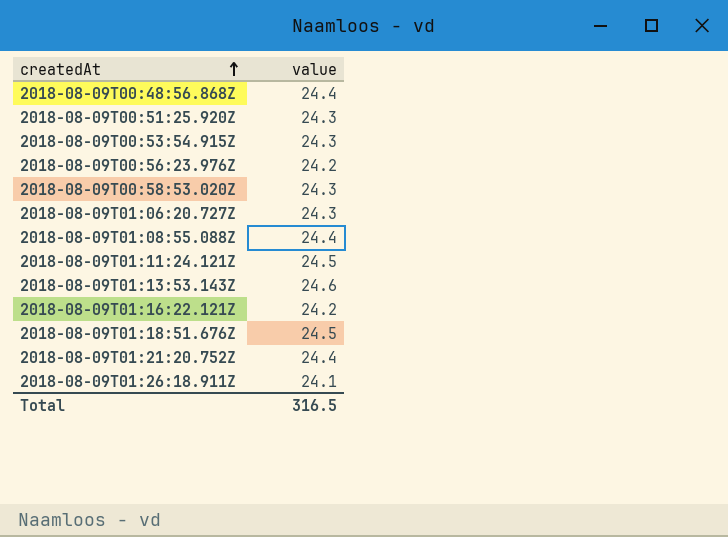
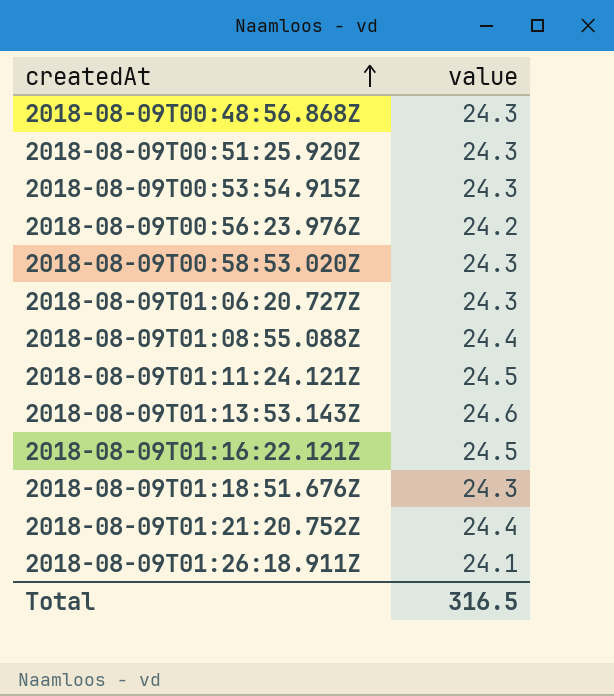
2018-08-09T00:48:56.868Z | value: 24.4 -> 24.3
2018-08-09T01:16:22.121Z | value: 24.2 -> 24.5
2018-08-09T01:18:51.676Z | value: 24.5 -> 24.3

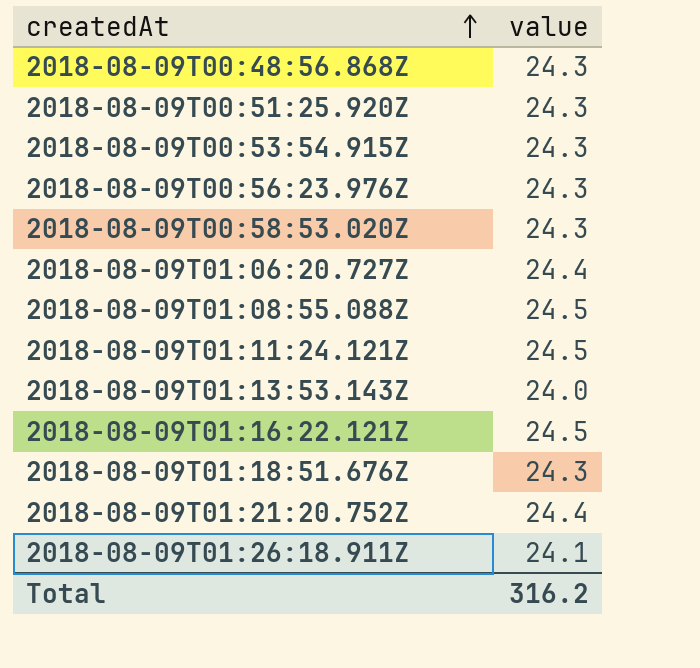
2018-08-09T00:56:23.976Z | value: 24.2 -> 24.3
2018-08-09T01:06:20.727Z | value: 24.3 -> 24.4
2018-08-09T01:08:55.088Z | value: 24.4 -> 24.5
2018-08-09T01:13:53.143Z | value: 24.6 -> 24.0
Total | value: 316.5 -> 316.2

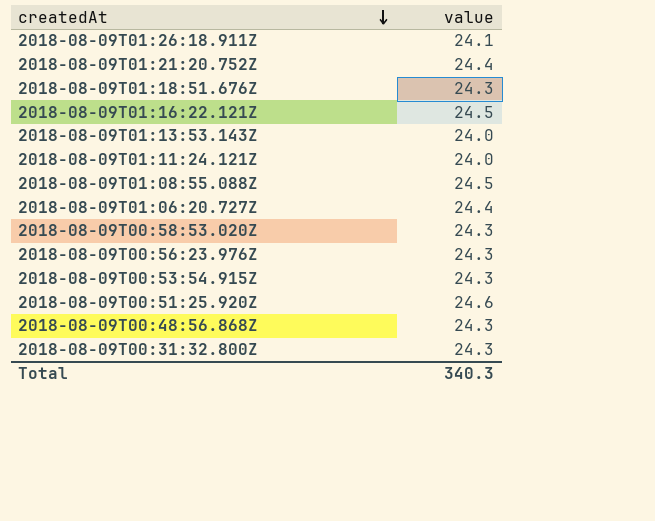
row order: createdAt ascending -> createdAt descending
2018-08-09T01:11:24.121Z | value: 24.5 -> 24.0
2018-08-09T00:51:25.920Z | value: 24.3 -> 24.6
row 2018-08-09T00:31:32.800Z: none -> 24.3
Total | value: 316.2 -> 340.3

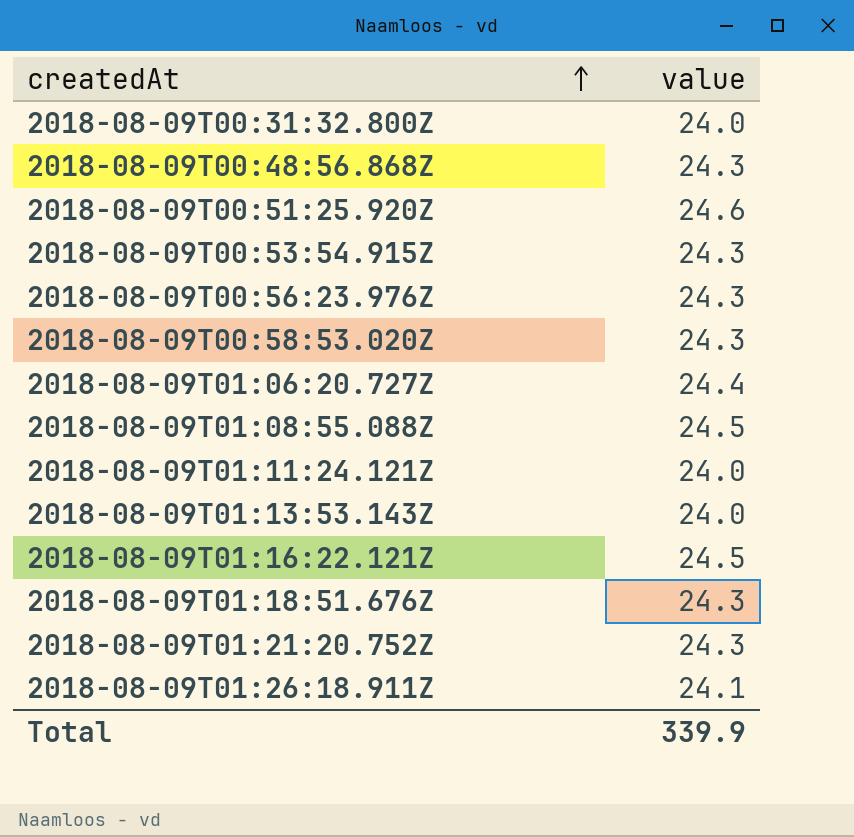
row order: createdAt descending -> createdAt ascending
2018-08-09T00:31:32.800Z | value: 24.3 -> 24.0
2018-08-09T01:21:20.752Z | value: 24.4 -> 24.3
Total | value: 340.3 -> 339.9

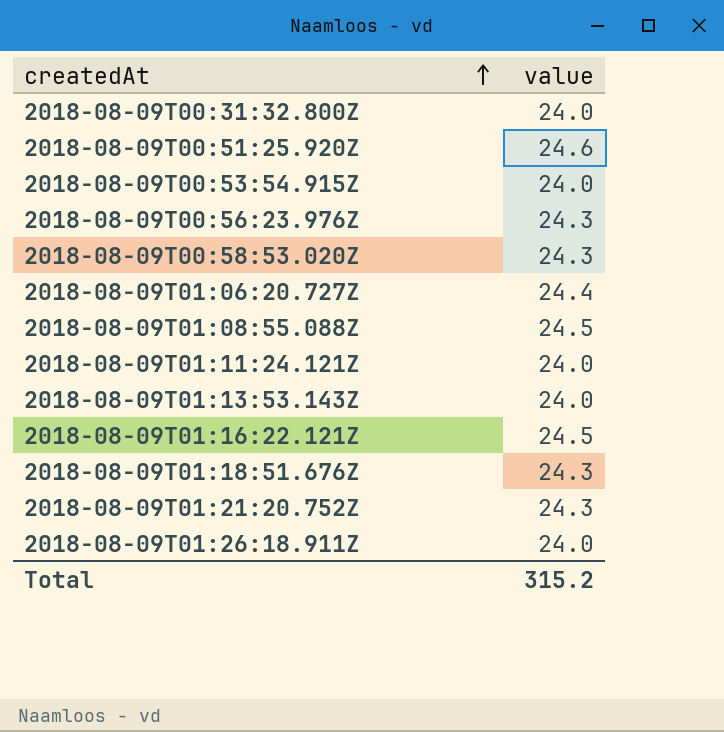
row 2018-08-09T00:48:56.868Z: 24.3 -> none
2018-08-09T00:53:54.915Z | value: 24.3 -> 24.0
2018-08-09T01:26:18.911Z | value: 24.1 -> 24.0
Total | value: 339.9 -> 315.2

